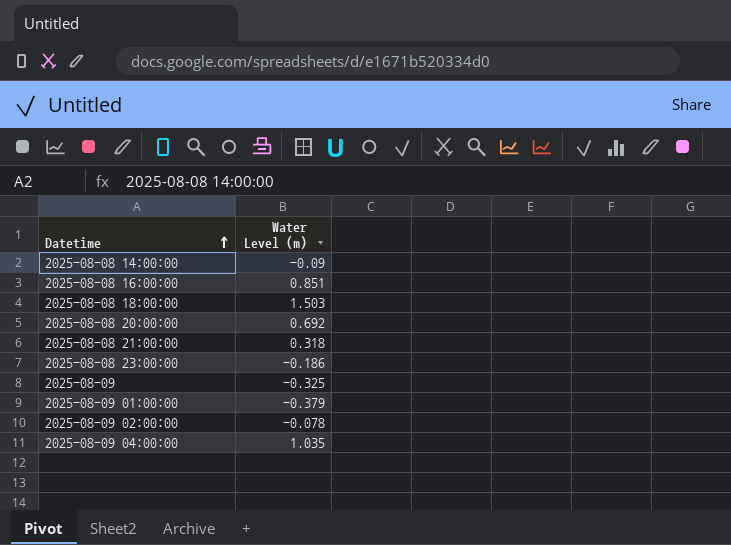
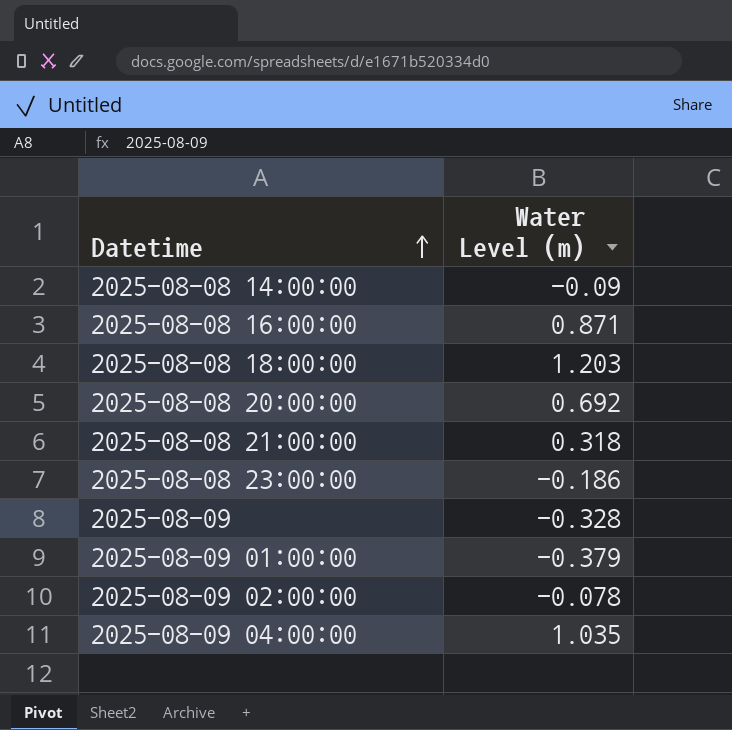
2025-08-08 16:00:00 | Water Level (m): 0.851 -> 0.871
2025-08-08 18:00:00 | Water Level (m): 1.503 -> 1.203
2025-08-09 | Water Level (m): -0.325 -> -0.328

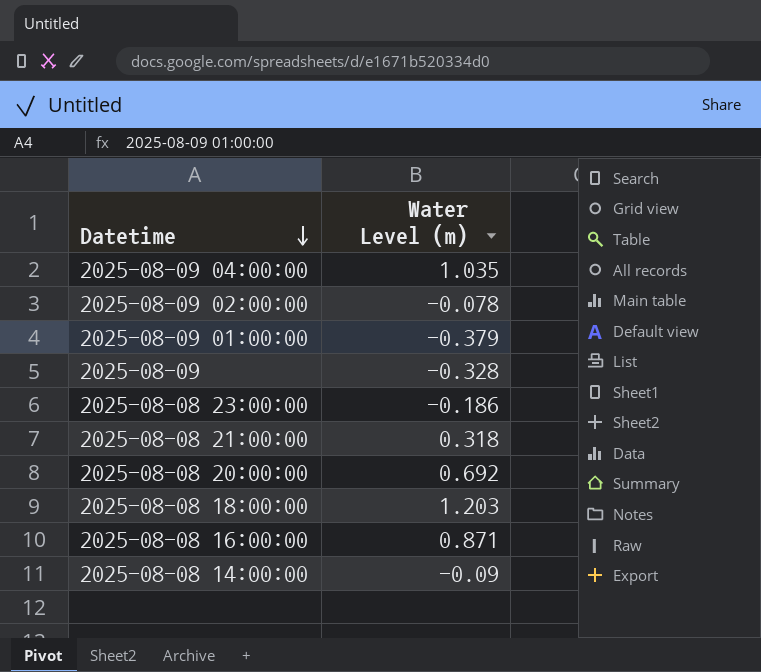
row order: Datetime ascending -> Datetime descending

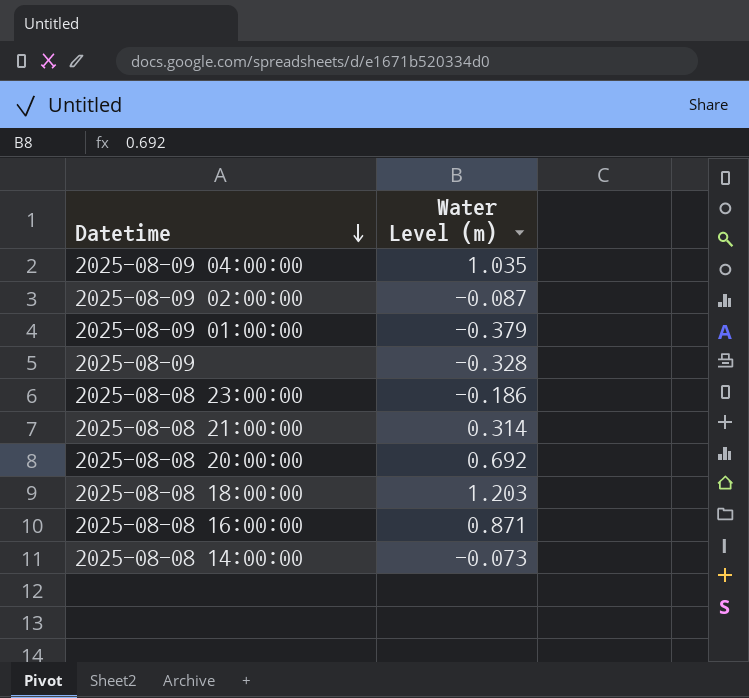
2025-08-09 02:00:00 | Water Level (m): -0.078 -> -0.087
2025-08-08 21:00:00 | Water Level (m): 0.318 -> 0.314
2025-08-08 14:00:00 | Water Level (m): -0.09 -> -0.073

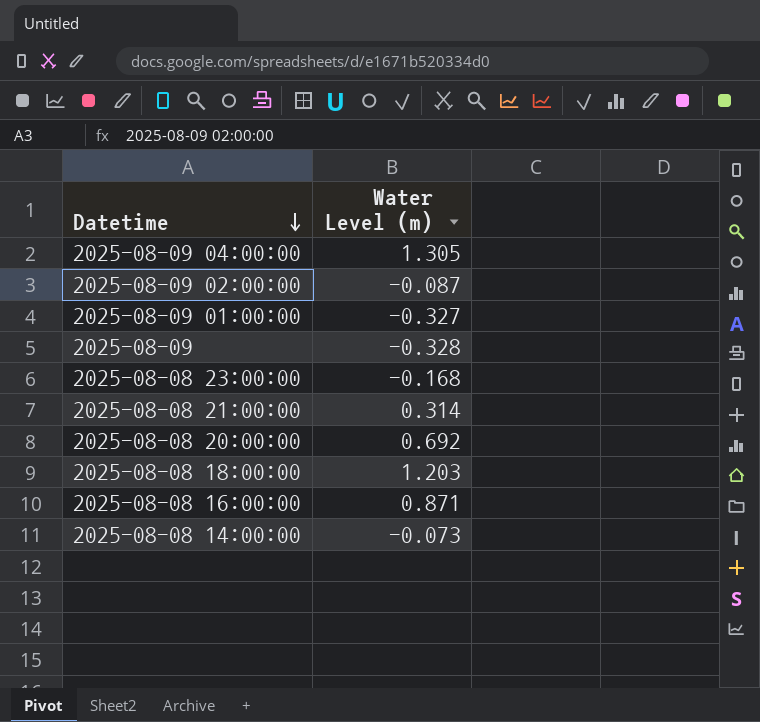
2025-08-09 04:00:00 | Water Level (m): 1.035 -> 1.305
2025-08-09 01:00:00 | Water Level (m): -0.379 -> -0.327
2025-08-08 23:00:00 | Water Level (m): -0.186 -> -0.168

